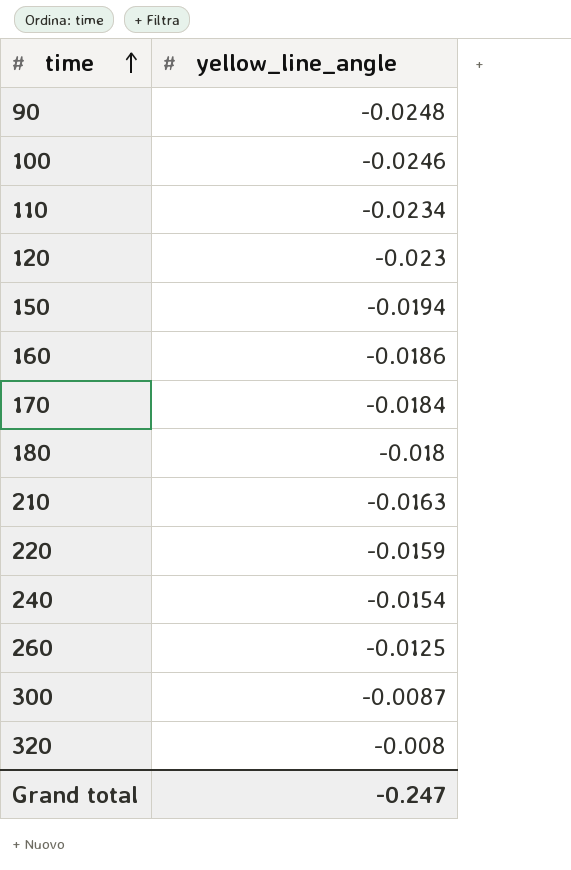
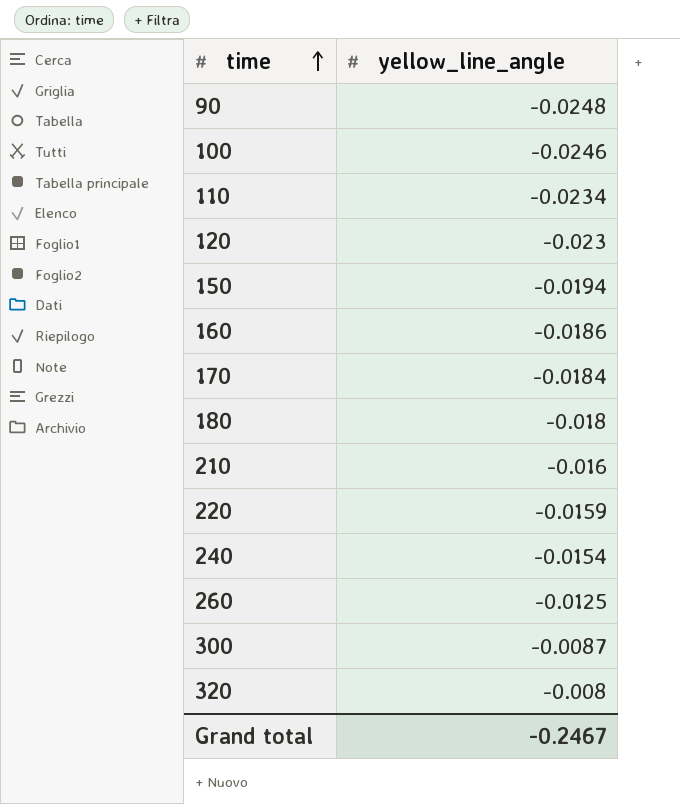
210 | yellow_line_angle: -0.0163 -> -0.016
Grand total | yellow_line_angle: -0.247 -> -0.2467

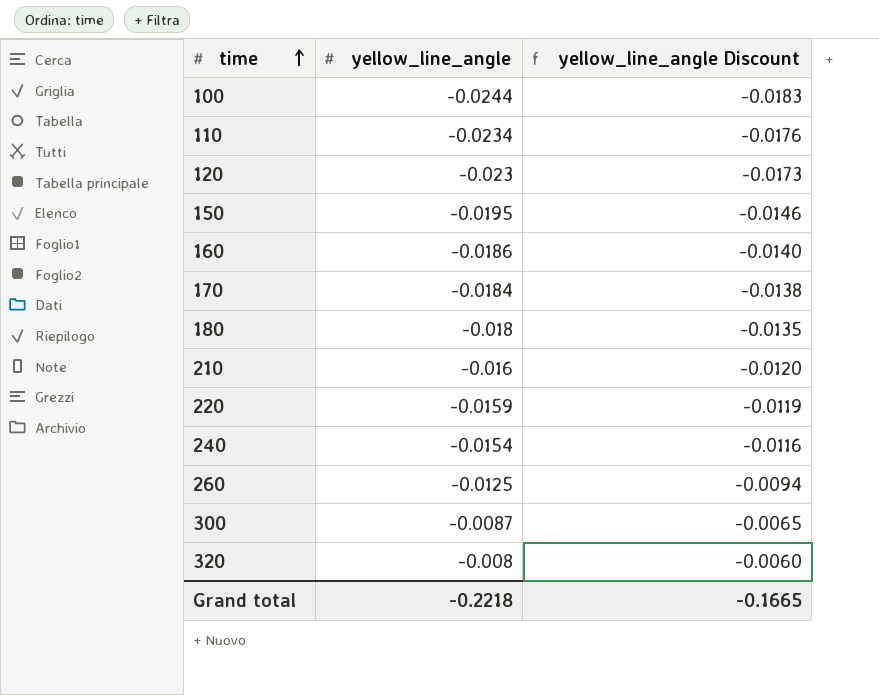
column yellow_line_angle Discount | formula: none -> [yellow_line_angle] * 0.75
row 90: -0.0248 -> none
100 | yellow_line_angle: -0.0246 -> -0.0244
150 | yellow_line_angle: -0.0194 -> -0.0195
Grand total | yellow_line_angle: -0.2467 -> -0.2218

